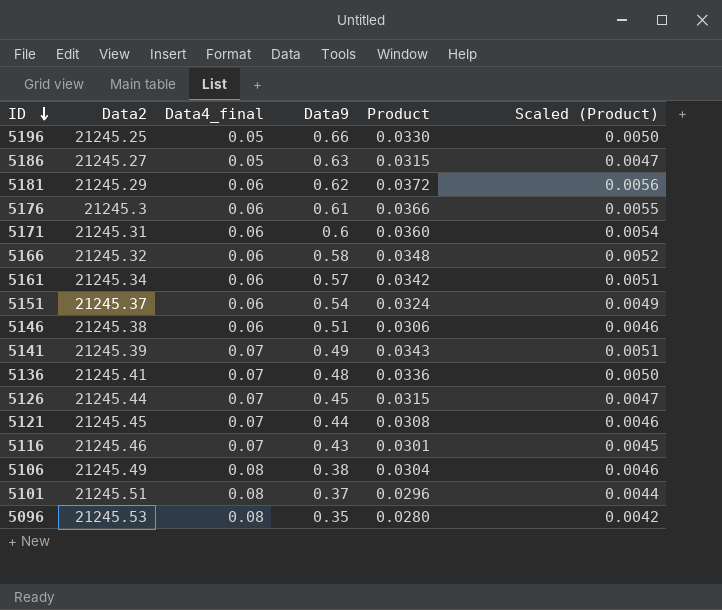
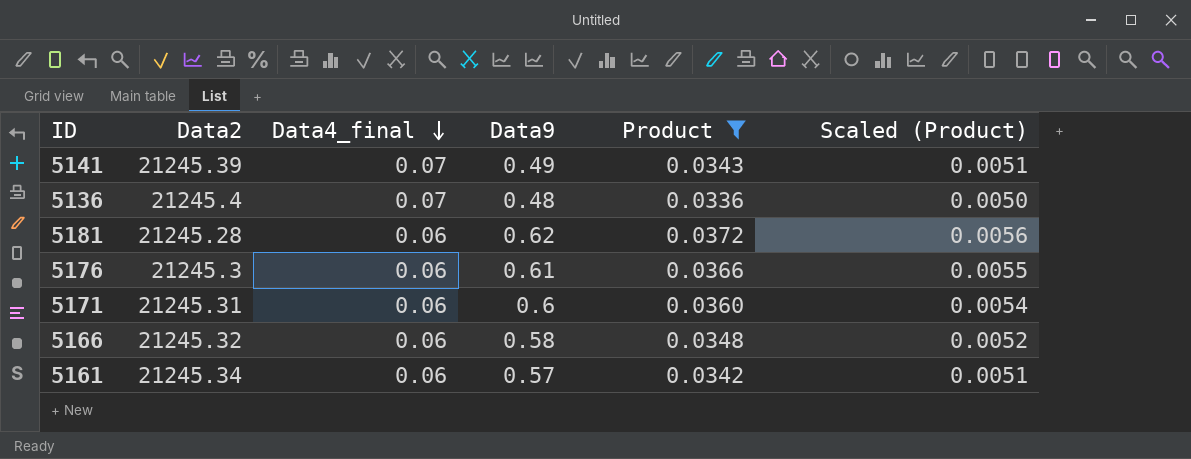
filter: none -> Product >= 0.0336
row order: ID descending -> Data4_final descending
5136 | Data2: 21245.41 -> 21245.4
5181 | Data2: 21245.29 -> 21245.28

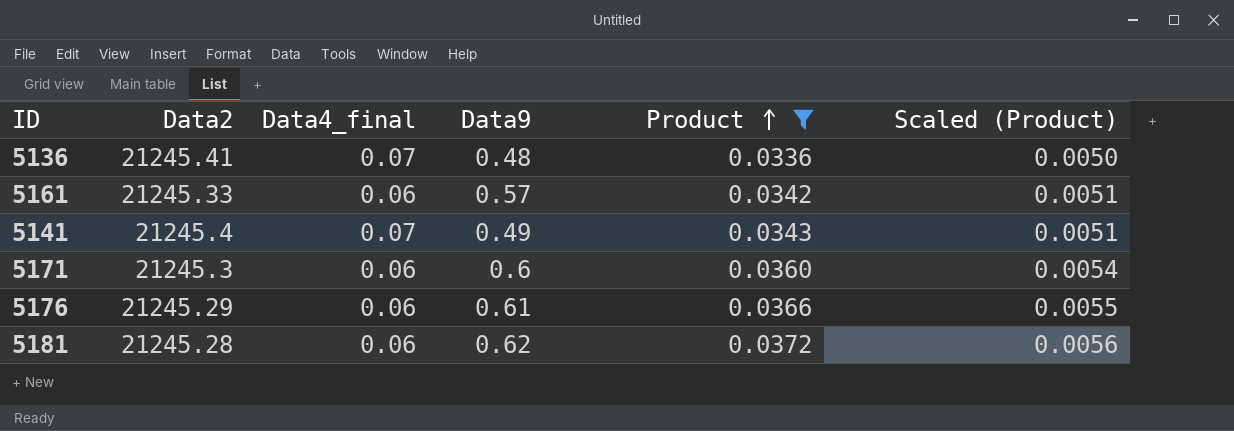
row order: Data4_final descending -> Product ascending
row 5166: 21245.32 | 0.06 | 0.58 | 0.0348 | 0.0052 -> none
5136 | Data2: 21245.4 -> 21245.41
5161 | Data2: 21245.34 -> 21245.33
5141 | Data2: 21245.39 -> 21245.4
5171 | Data2: 21245.31 -> 21245.3
5176 | Data2: 21245.3 -> 21245.29

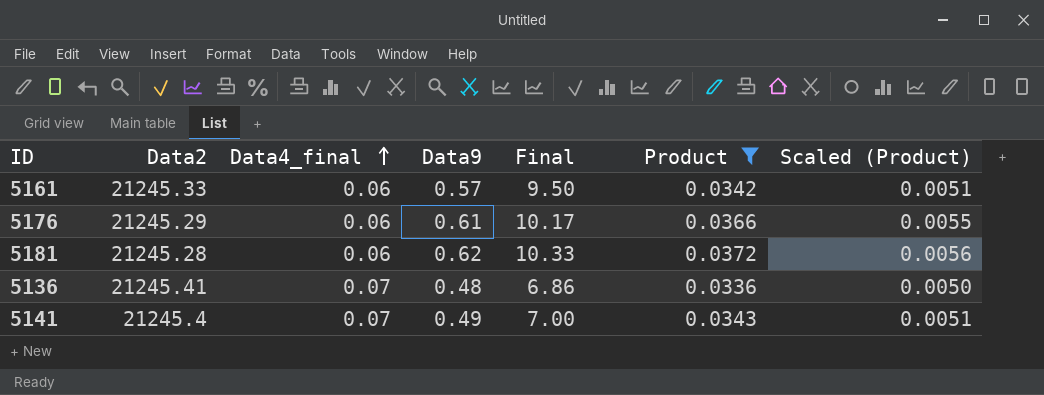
row order: Product ascending -> Data4_final ascending
column Final | formula: none -> [Data9] / [Data4_final]
row 5171: 21245.3 | 0.06 | 0.6 | 0.0360 | 0.0054 -> none

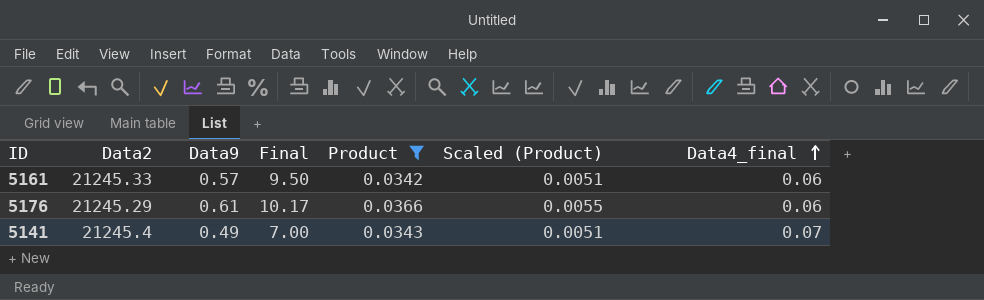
column Data4_final | position: 3 -> 7
row 5181: 21245.28 | 0.06 | 0.62 | 10.33 | 0.0372 | 0.0056 -> none
row 5136: 21245.41 | 0.07 | 0.48 | 6.86 | 0.0336 | 0.0050 -> none

